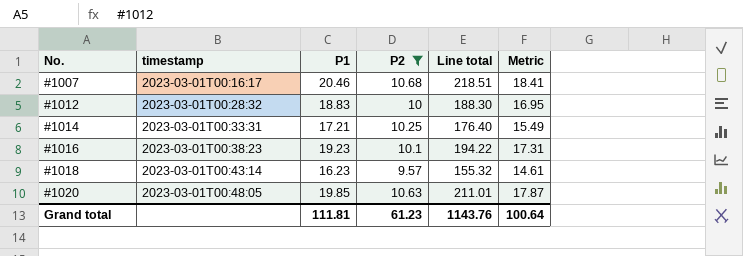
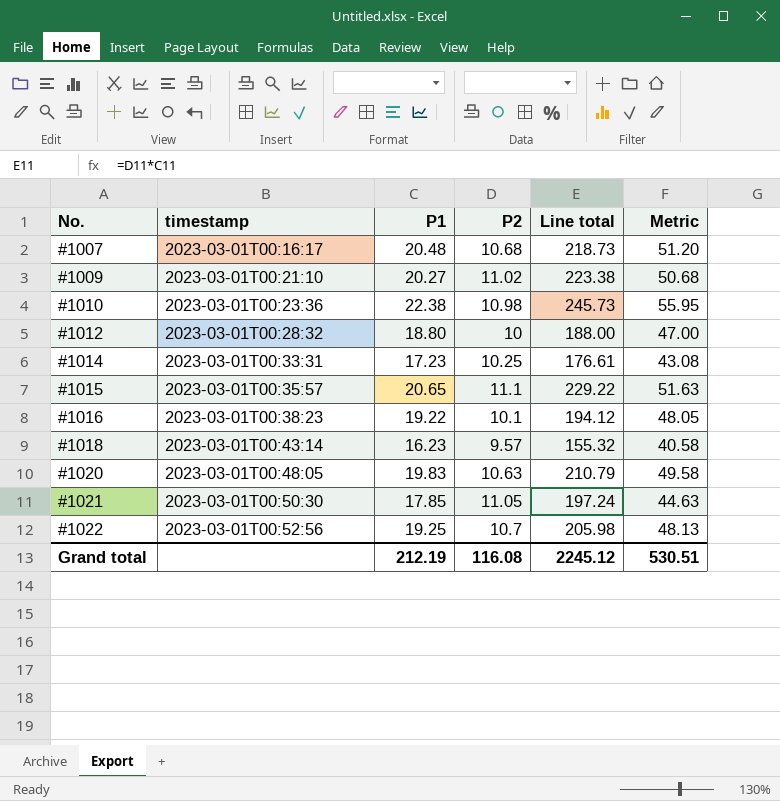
filter: P2 <= 10.68 -> none
column Metric | formula: [P1] * 0.9 -> [P1] * 2.5
#1007 | P1: 20.46 -> 20.48
#1007 | Line total: 218.51 -> 218.73
#1012 | P1: 18.83 -> 18.80
#1012 | Line total: 188.30 -> 188.00
#1014 | P1: 17.21 -> 17.23
#1014 | Line total: 176.40 -> 176.61
#1016 | P1: 19.23 -> 19.22
#1016 | Line total: 194.22 -> 194.12
#1020 | P1: 19.85 -> 19.83
#1020 | Line total: 211.01 -> 210.79
Grand total | P1: 111.81 -> 212.19
Grand total | P2: 61.23 -> 116.08
Grand total | Line total: 1143.76 -> 2245.12
Grand total | Metric: 100.64 -> 530.51

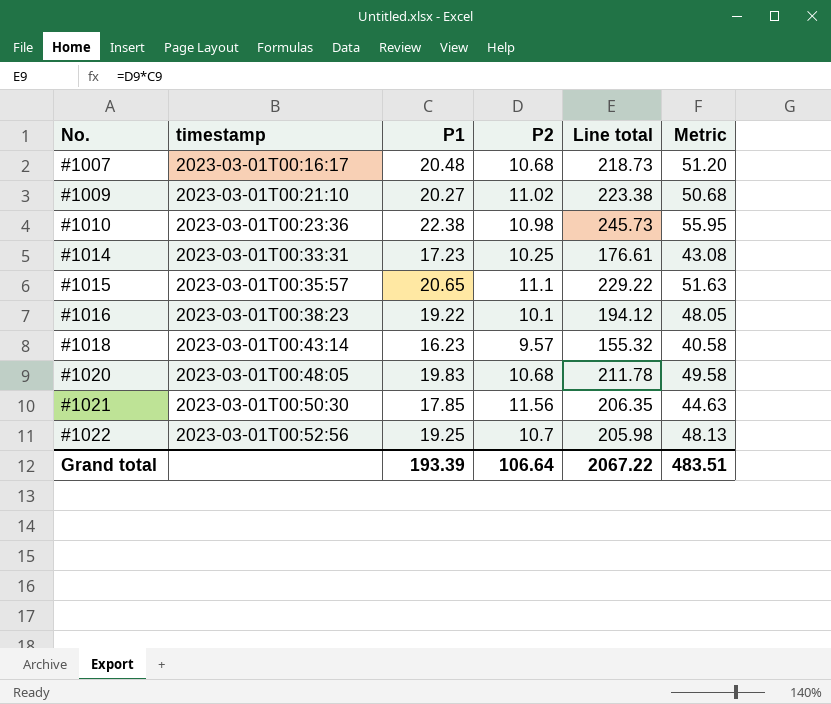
row #1012: 2023-03-01T00:28:32 | 18.80 | 10 | 188.00 | 47.00 -> none
#1020 | P2: 10.63 -> 10.68
#1020 | Line total: 210.79 -> 211.78
#1021 | P2: 11.05 -> 11.56
#1021 | Line total: 197.24 -> 206.35
Grand total | P1: 212.19 -> 193.39
Grand total | P2: 116.08 -> 106.64
Grand total | Line total: 2245.12 -> 2067.22
Grand total | Metric: 530.51 -> 483.51

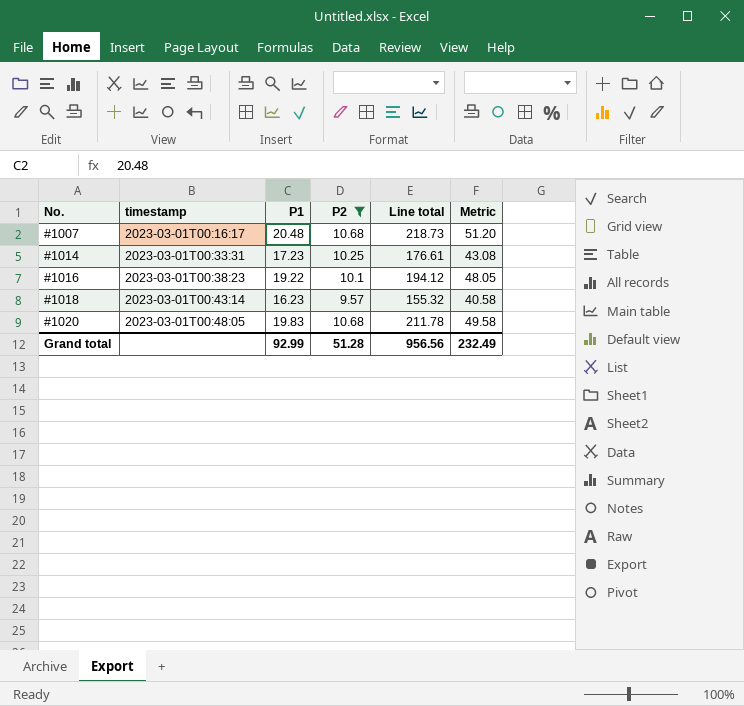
filter: none -> P2 <= 10.68
Grand total | P1: 193.39 -> 92.99
Grand total | P2: 106.64 -> 51.28
Grand total | Line total: 2067.22 -> 956.56
Grand total | Metric: 483.51 -> 232.49

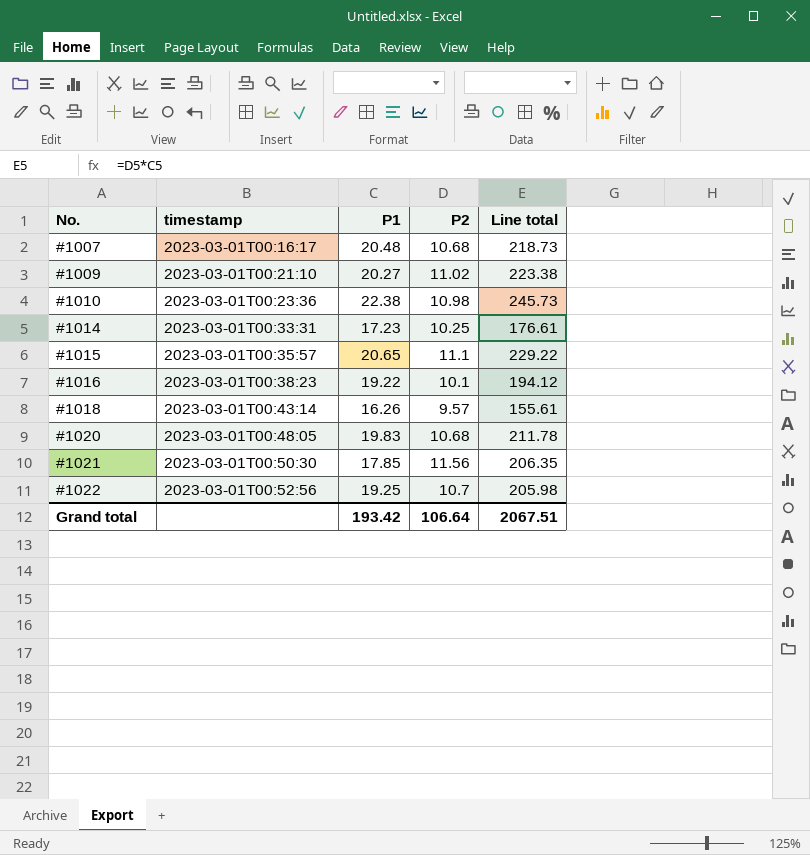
filter: P2 <= 10.68 -> none
column Metric | formula: [P1] * 2.5 -> none
#1018 | P1: 16.23 -> 16.26
#1018 | Line total: 155.32 -> 155.61
Grand total | P1: 92.99 -> 193.42
Grand total | P2: 51.28 -> 106.64
Grand total | Line total: 956.56 -> 2067.51

